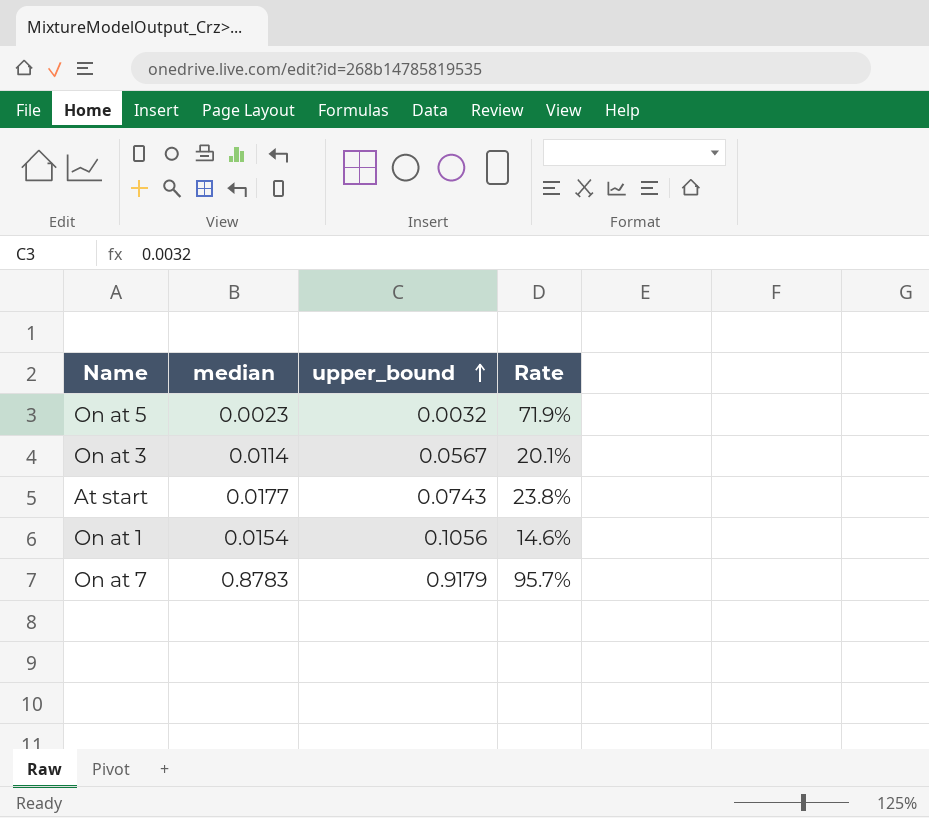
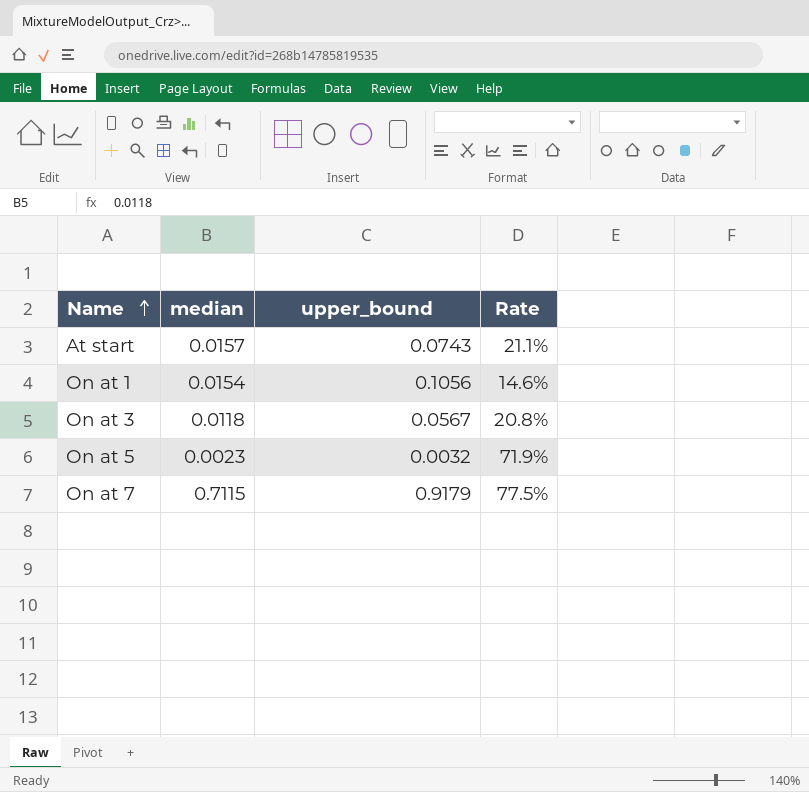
row order: upper_bound ascending -> Name ascending
At start | median: 0.0177 -> 0.0157
At start | Rate: 23.8% -> 21.1%
On at 3 | median: 0.0114 -> 0.0118
On at 3 | Rate: 20.1% -> 20.8%
On at 7 | median: 0.8783 -> 0.7115
On at 7 | Rate: 95.7% -> 77.5%

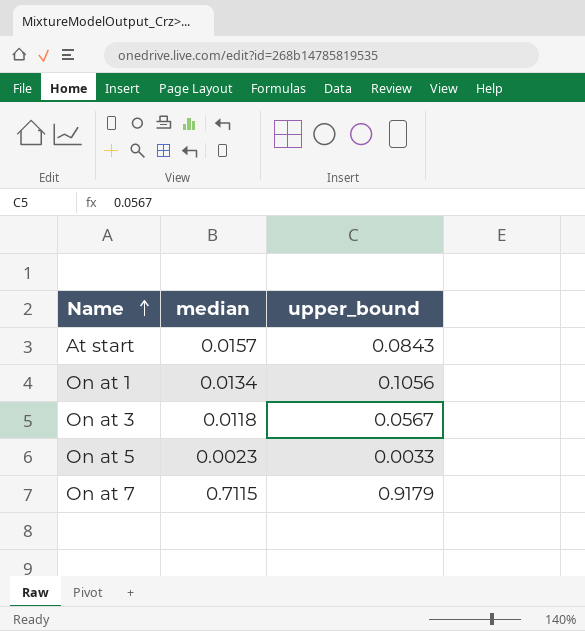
column Rate | formula: [median] / [upper_bound] -> none
At start | upper_bound: 0.0743 -> 0.0843
On at 1 | median: 0.0154 -> 0.0134
On at 5 | upper_bound: 0.0032 -> 0.0033

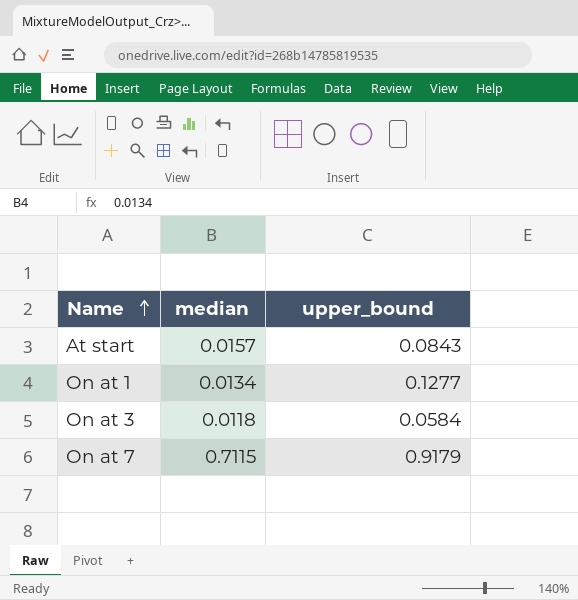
row On at 5: 0.0023 | 0.0033 -> none
On at 1 | upper_bound: 0.1056 -> 0.1277
On at 3 | upper_bound: 0.0567 -> 0.0584

